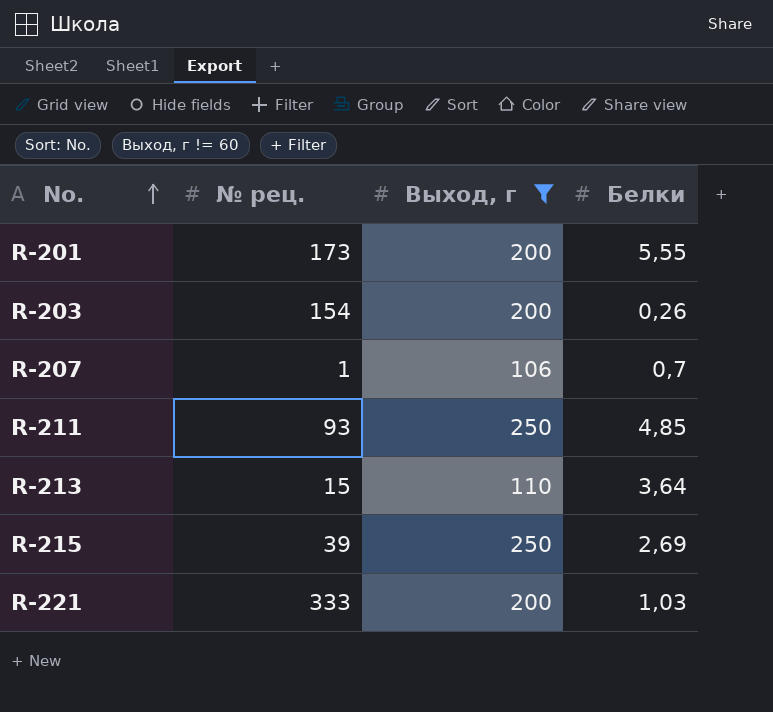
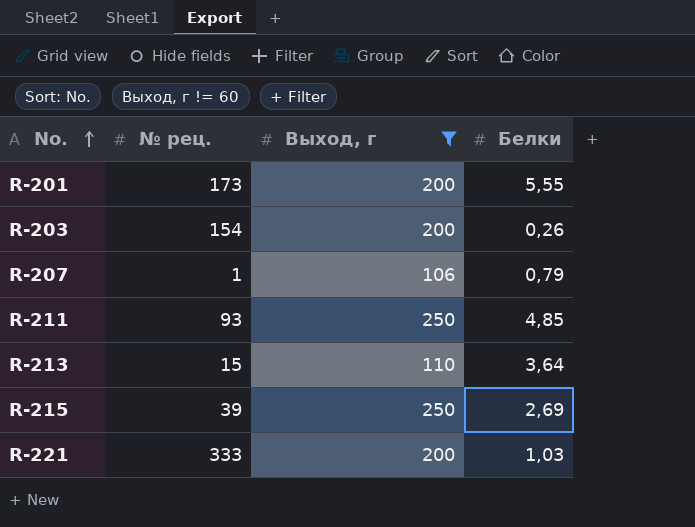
R-207 | Белки: 0,7 -> 0,79

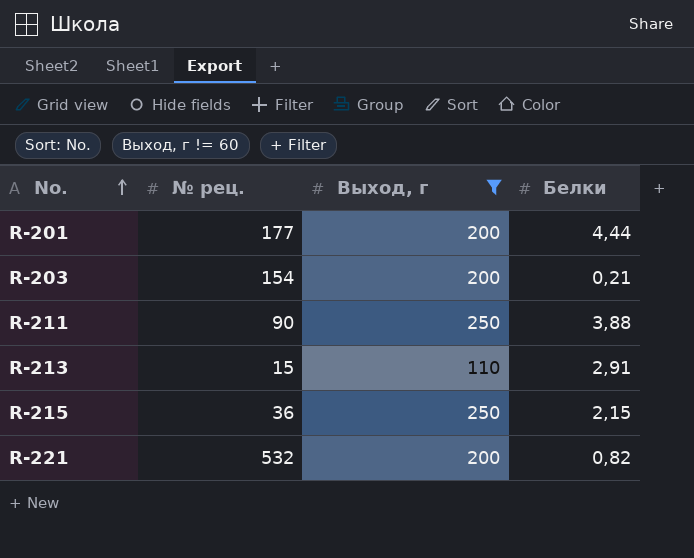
row R-207: 1 | 106 | 0,79 -> none
R-201 | № рец.: 173 -> 177
R-201 | Белки: 5,55 -> 4,44
R-203 | Белки: 0,26 -> 0,21
R-211 | № рец.: 93 -> 90
R-211 | Белки: 4,85 -> 3,88
R-213 | Белки: 3,64 -> 2,91
R-215 | № рец.: 39 -> 36
R-215 | Белки: 2,69 -> 2,15
R-221 | № рец.: 333 -> 532
R-221 | Белки: 1,03 -> 0,82

